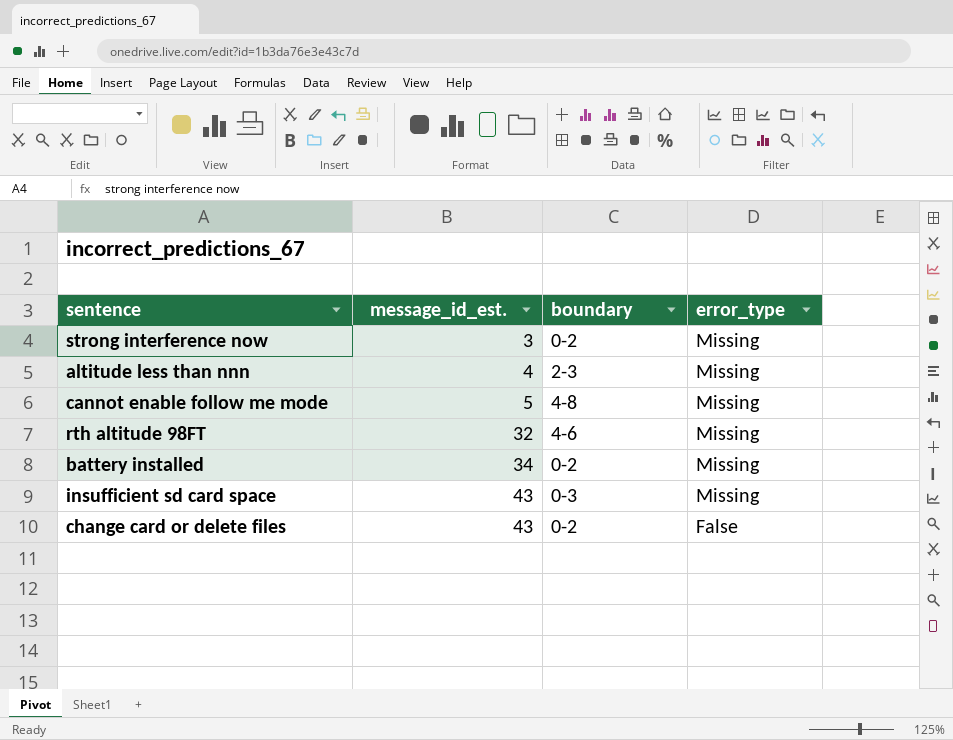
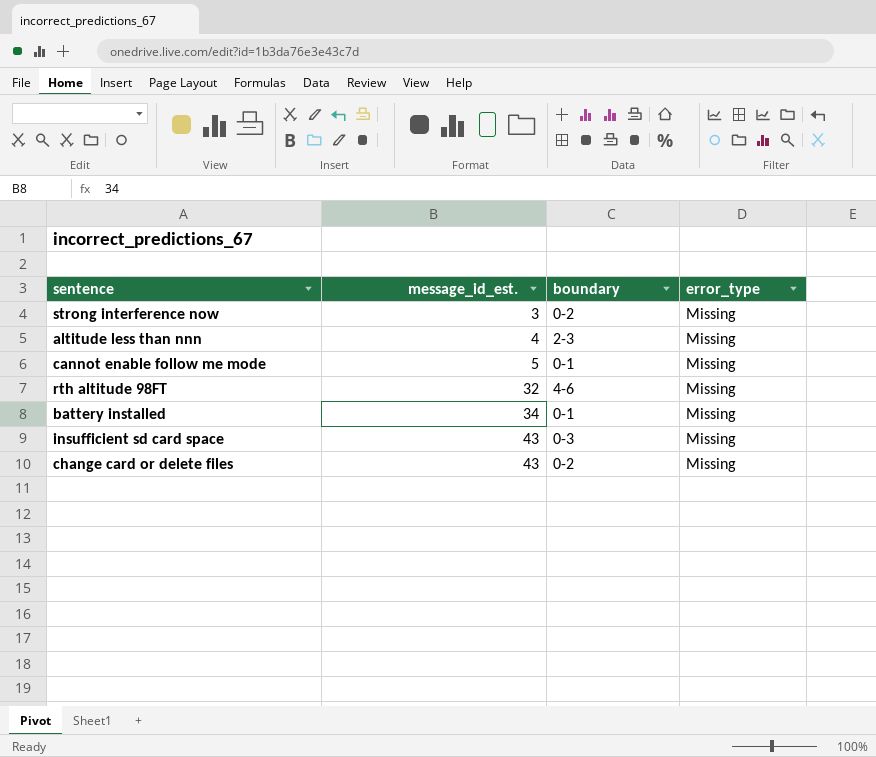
cannot enable follow me mode | boundary: 4-8 -> 0-1
battery installed | boundary: 0-2 -> 0-1
change card or delete files | error_type: False -> Missing

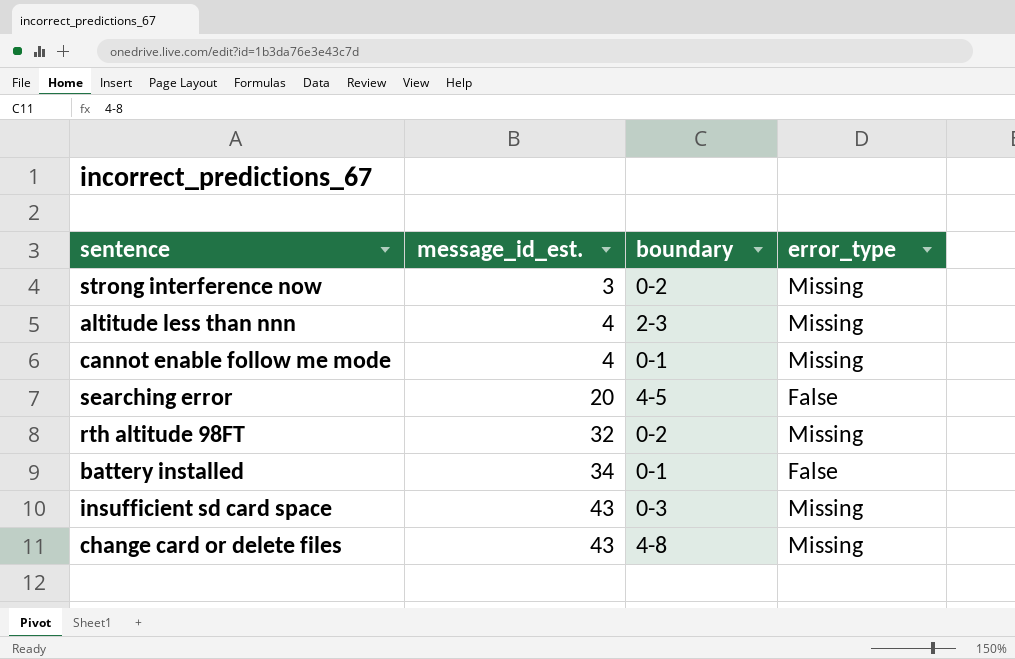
cannot enable follow me mode | message_id_est.: 5 -> 4
row searching error: none -> 20 | 4-5 | False
rth altitude 98FT | boundary: 4-6 -> 0-2
battery installed | error_type: Missing -> False
change card or delete files | boundary: 0-2 -> 4-8

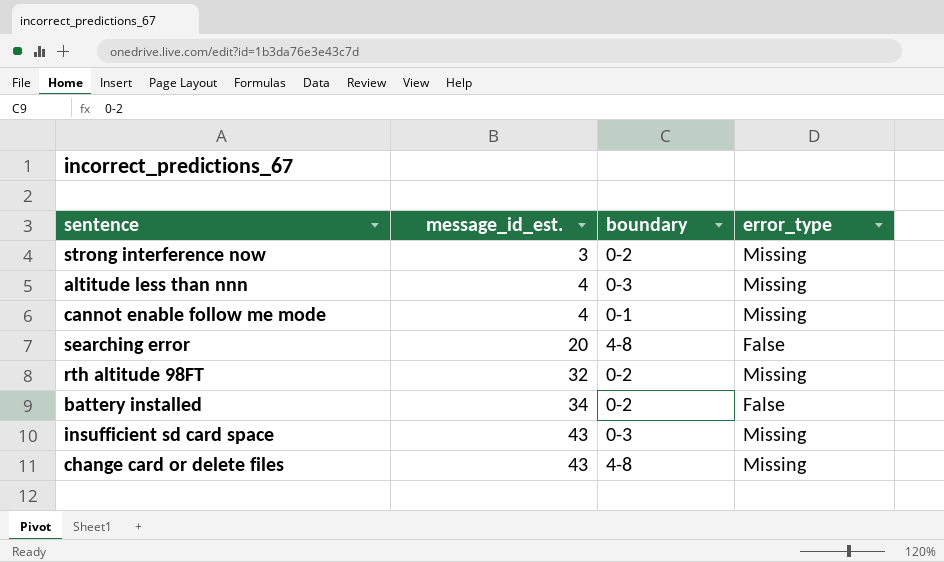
altitude less than nnn | boundary: 2-3 -> 0-3
searching error | boundary: 4-5 -> 4-8
battery installed | boundary: 0-1 -> 0-2

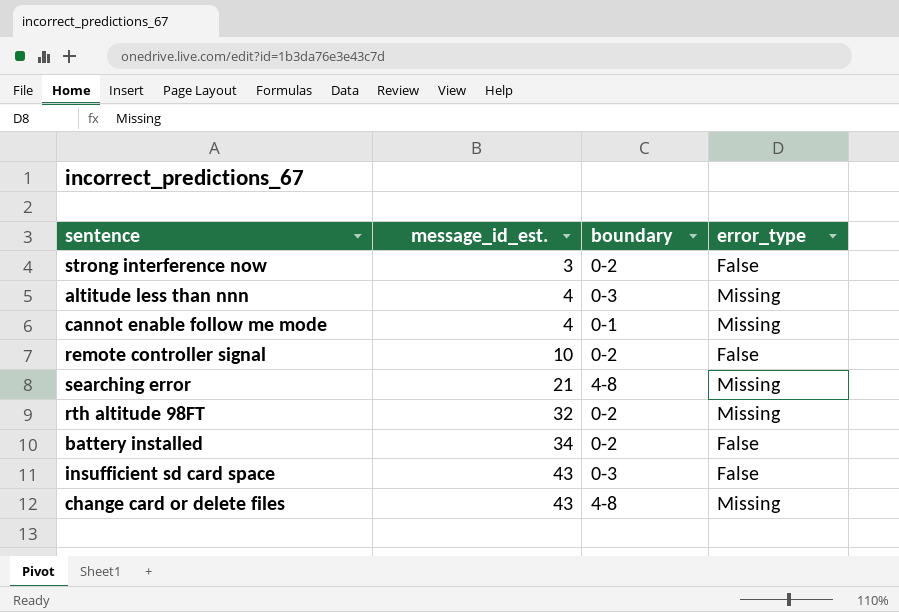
strong interference now | error_type: Missing -> False
row remote controller signal: none -> 10 | 0-2 | False
searching error | message_id_est.: 20 -> 21
searching error | error_type: False -> Missing
insufficient sd card space | error_type: Missing -> False

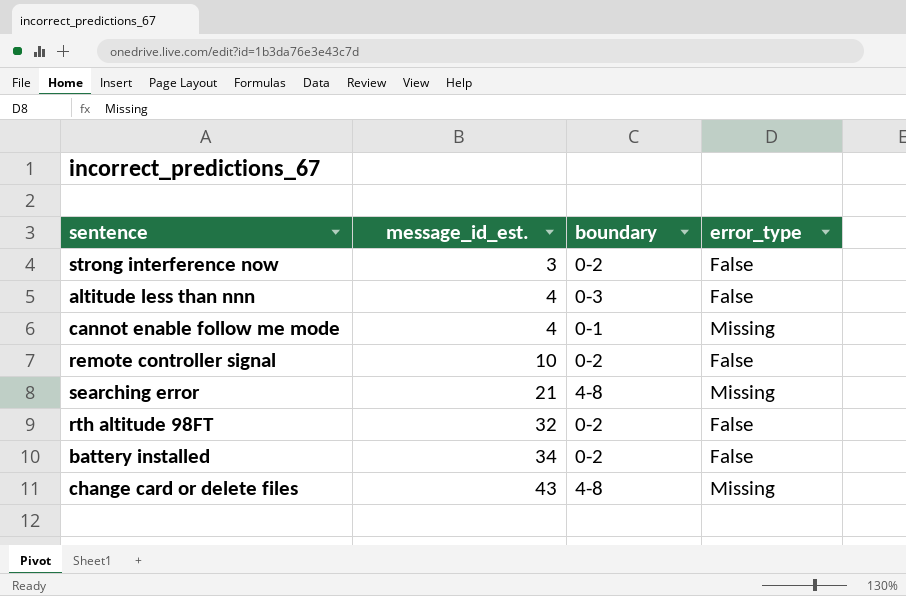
row insufficient sd card space: 43 | 0-3 | False -> none
altitude less than nnn | error_type: Missing -> False
rth altitude 98FT | error_type: Missing -> False

